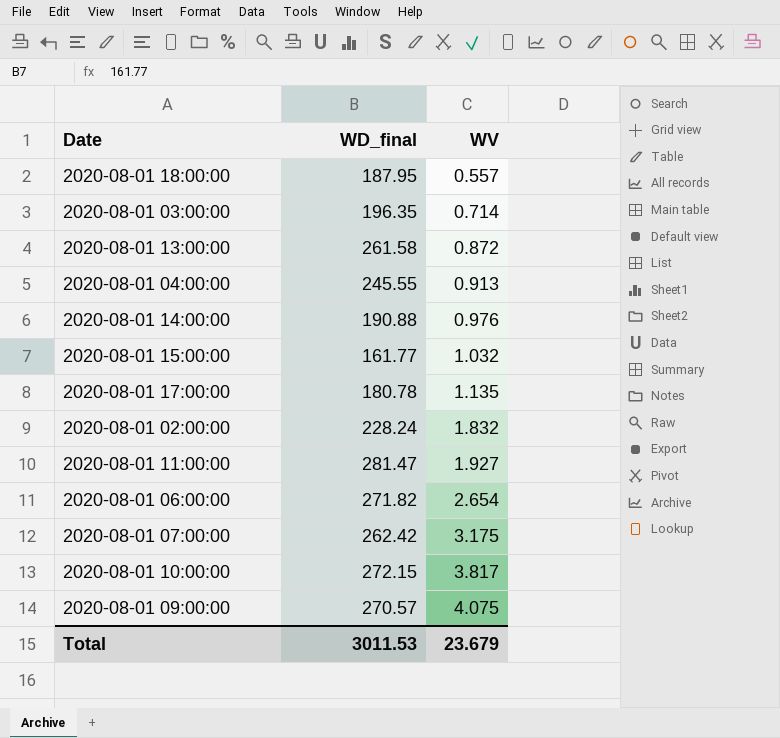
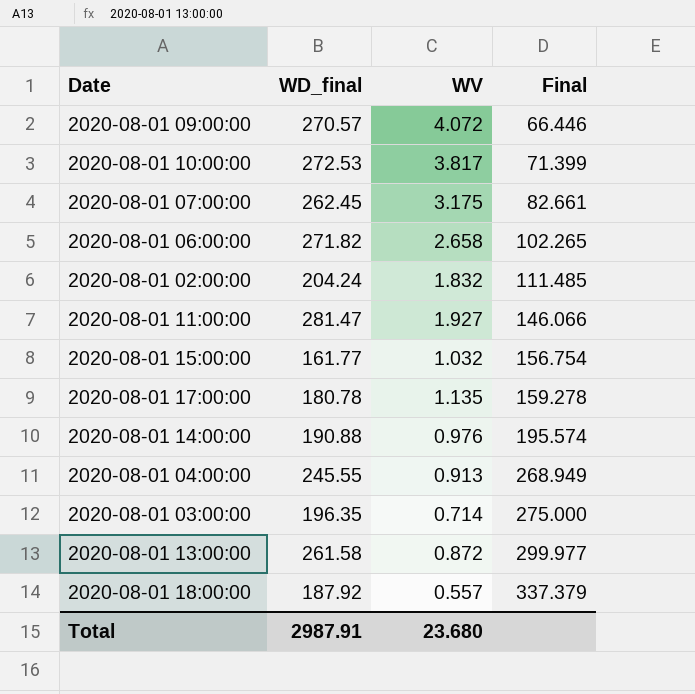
row order: WV ascending -> Final ascending
column Final | formula: none -> [WD_final] / [WV]
2020-08-01 09:00:00 | WV: 4.075 -> 4.072
2020-08-01 10:00:00 | WD_final: 272.15 -> 272.53
2020-08-01 07:00:00 | WD_final: 262.42 -> 262.45
2020-08-01 06:00:00 | WV: 2.654 -> 2.658
2020-08-01 02:00:00 | WD_final: 228.24 -> 204.24
2020-08-01 18:00:00 | WD_final: 187.95 -> 187.92
Total | WD_final: 3011.53 -> 2987.91
Total | WV: 23.679 -> 23.680

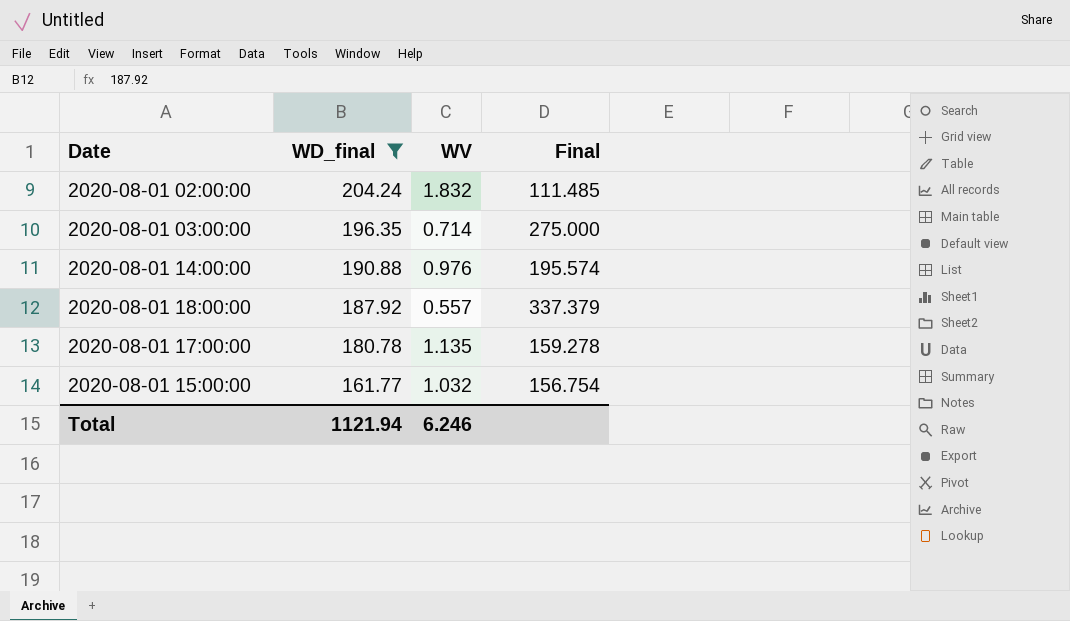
filter: none -> WD_final <= 204.24
row order: Final ascending -> WD_final descending
Total | WD_final: 2987.91 -> 1121.94
Total | WV: 23.680 -> 6.246

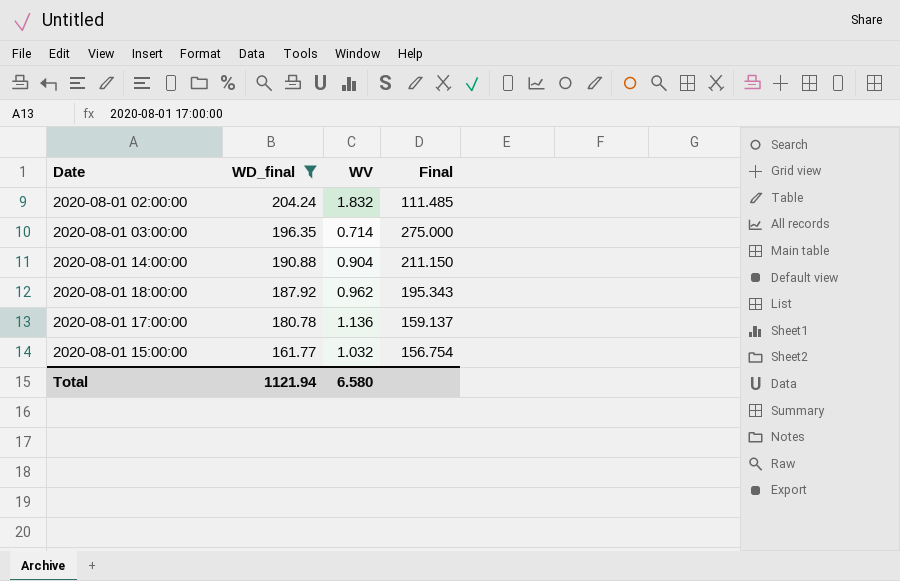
2020-08-01 14:00:00 | WV: 0.976 -> 0.904
2020-08-01 14:00:00 | Final: 195.574 -> 211.150
2020-08-01 18:00:00 | WV: 0.557 -> 0.962
2020-08-01 18:00:00 | Final: 337.379 -> 195.343
2020-08-01 17:00:00 | WV: 1.135 -> 1.136
2020-08-01 17:00:00 | Final: 159.278 -> 159.137
Total | WV: 6.246 -> 6.580

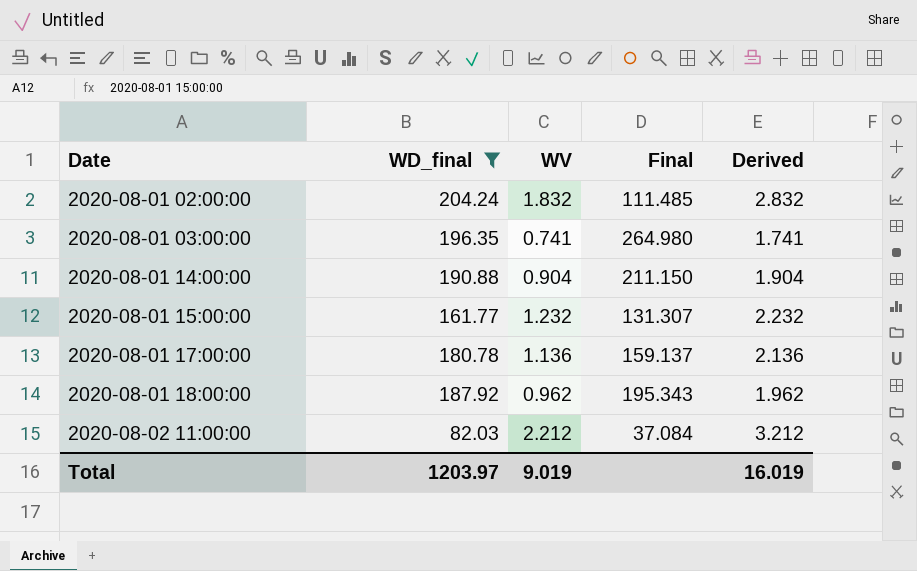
row order: WD_final descending -> Date ascending
column Derived | formula: none -> [WV] + 1
2020-08-01 03:00:00 | WV: 0.714 -> 0.741
2020-08-01 03:00:00 | Final: 275.000 -> 264.980
2020-08-01 15:00:00 | WV: 1.032 -> 1.232
2020-08-01 15:00:00 | Final: 156.754 -> 131.307
row 2020-08-02 11:00:00: none -> 82.03 | 2.212 | 37.084 | 3.212
Total | WD_final: 1121.94 -> 1203.97
Total | WV: 6.580 -> 9.019

